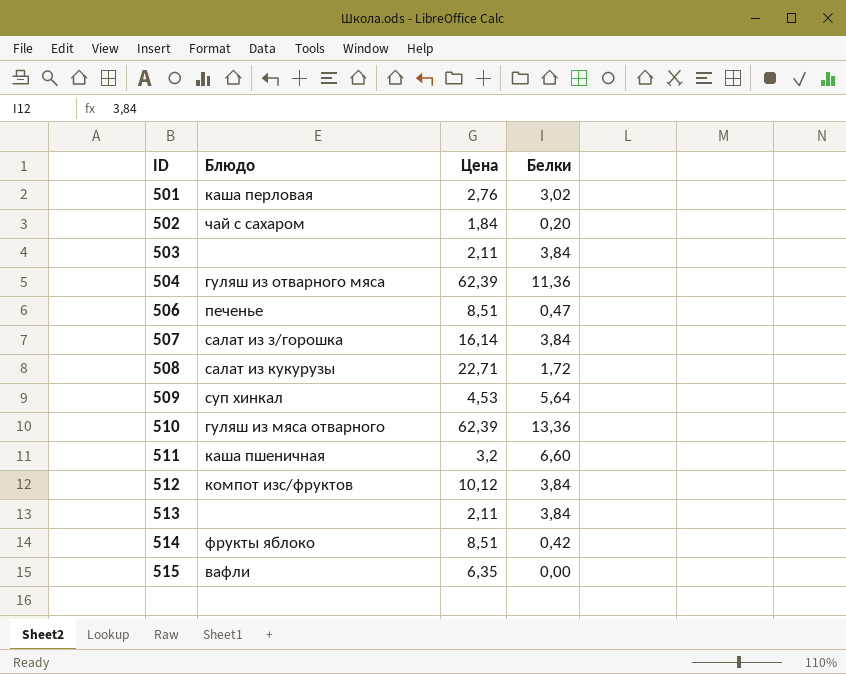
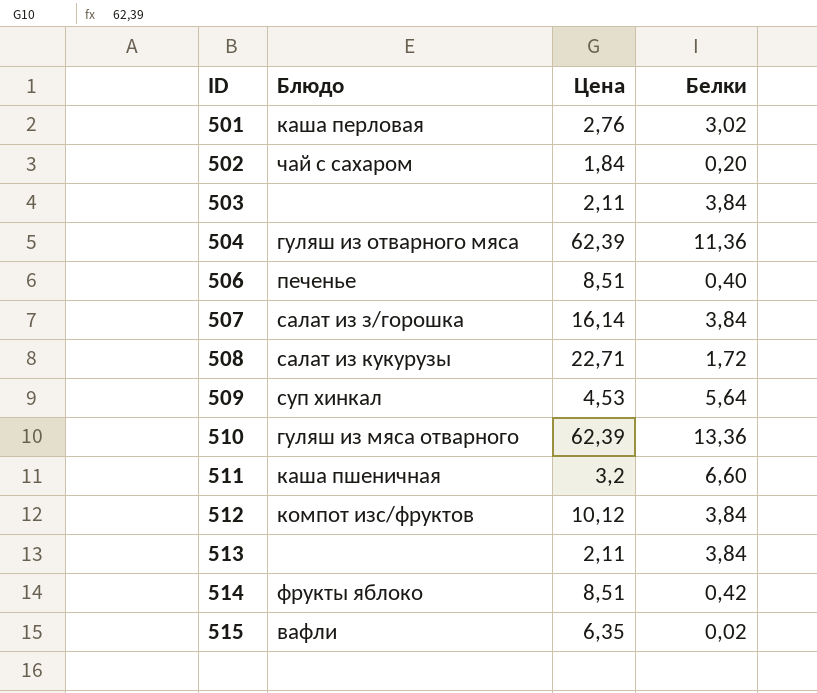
506 | Белки: 0,47 -> 0,40
515 | Белки: 0,00 -> 0,02

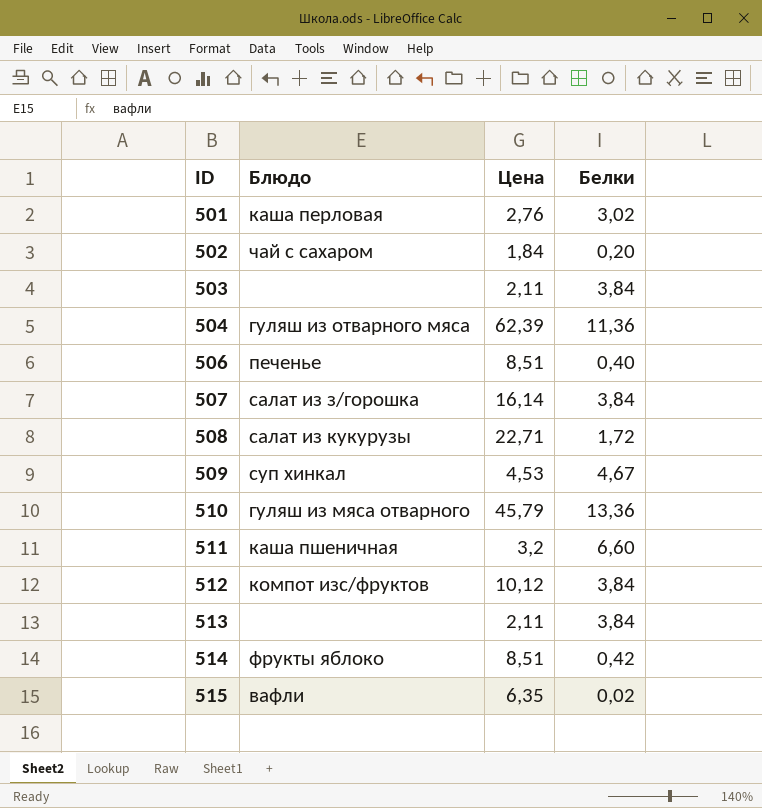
509 | Белки: 5,64 -> 4,67
510 | Цена: 62,39 -> 45,79

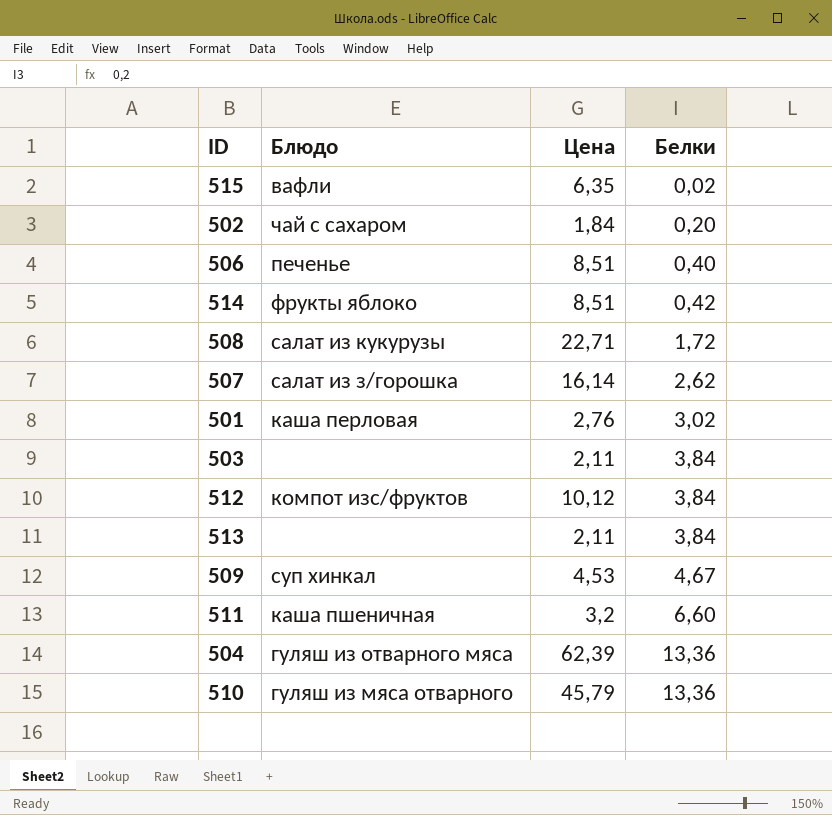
row order: ID ascending -> Белки ascending
507 | Белки: 3,84 -> 2,62
504 | Белки: 11,36 -> 13,36

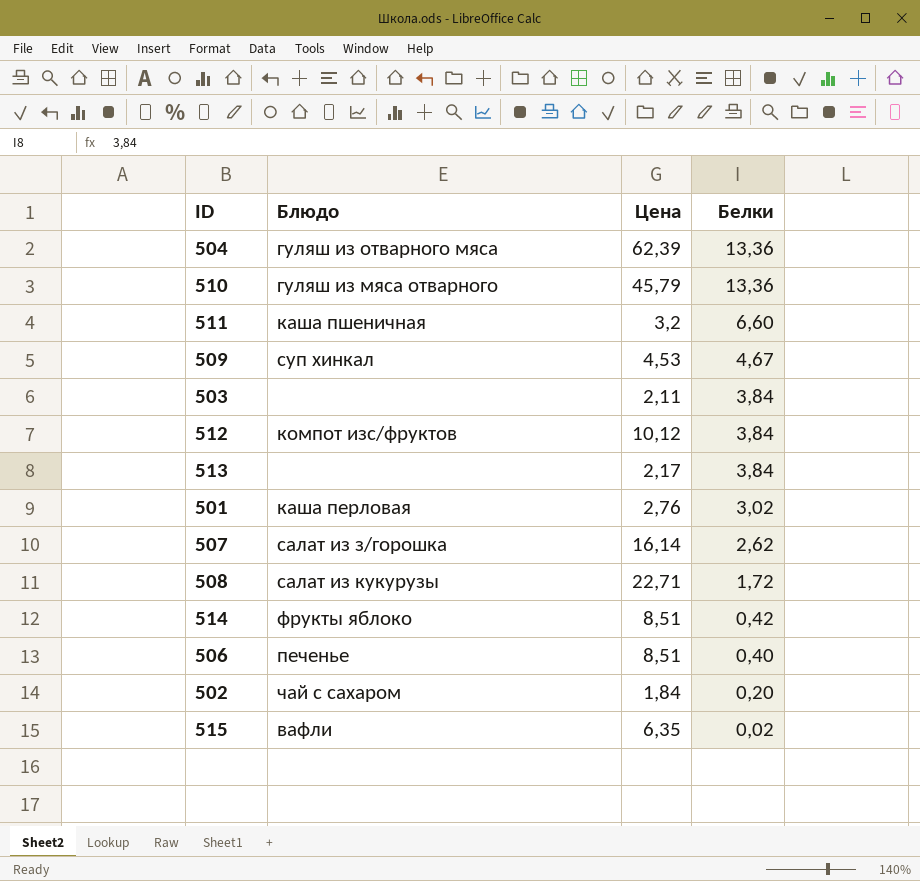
row order: Белки ascending -> Белки descending
513 | Цена: 2,11 -> 2,17

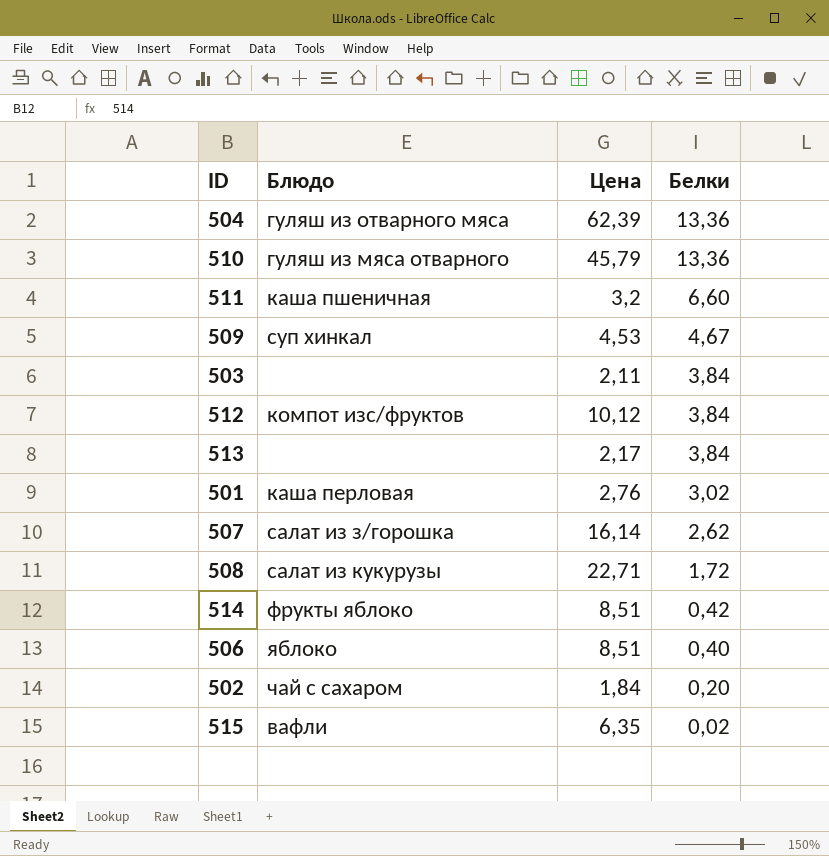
506 | Блюдо: печенье -> яблоко

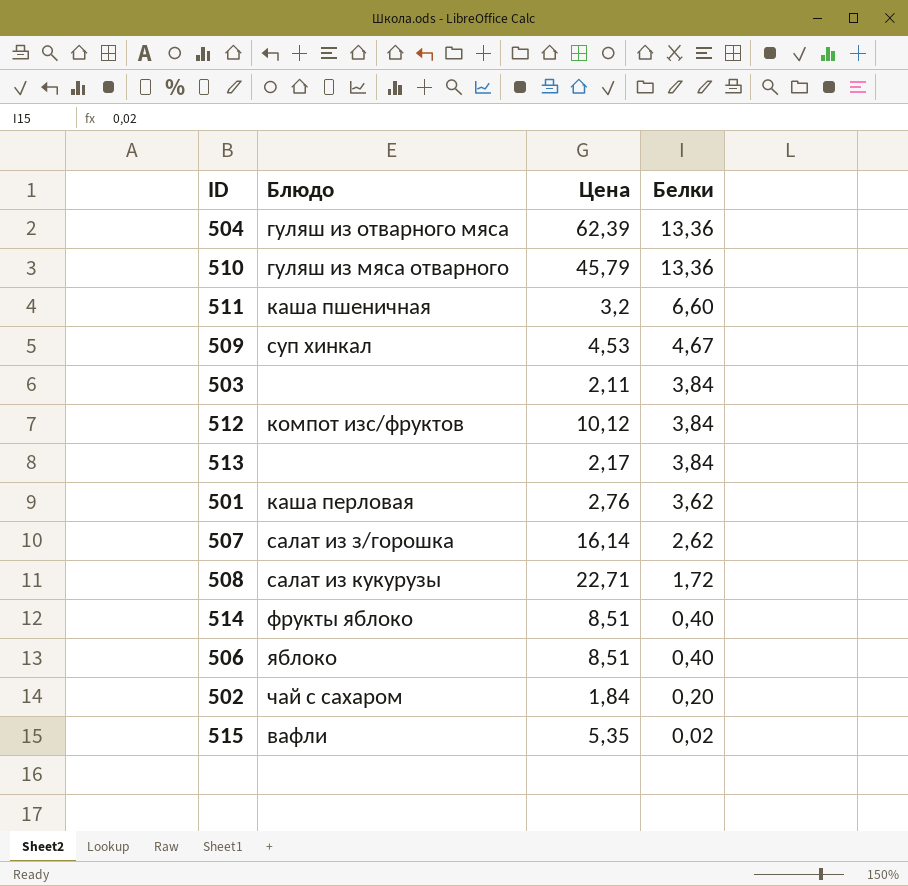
501 | Белки: 3,02 -> 3,62
514 | Белки: 0,42 -> 0,40
515 | Цена: 6,35 -> 5,35

